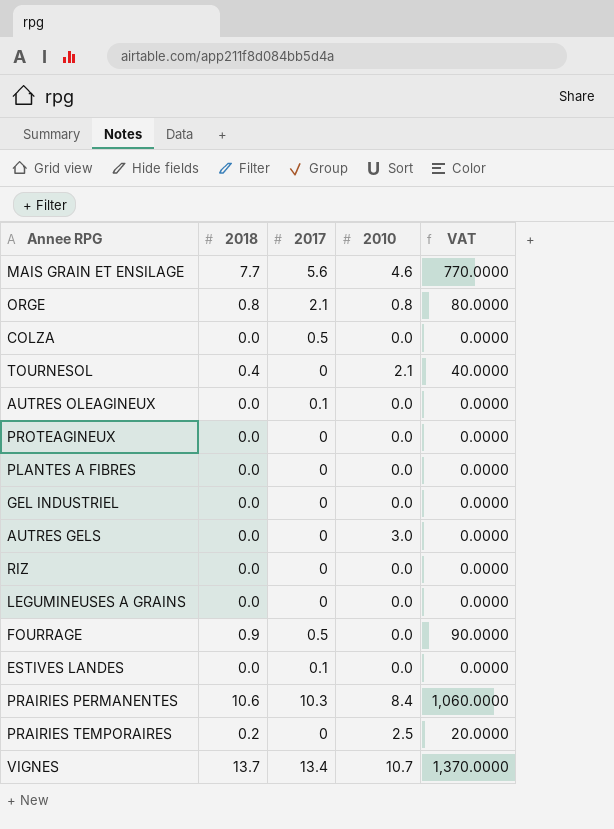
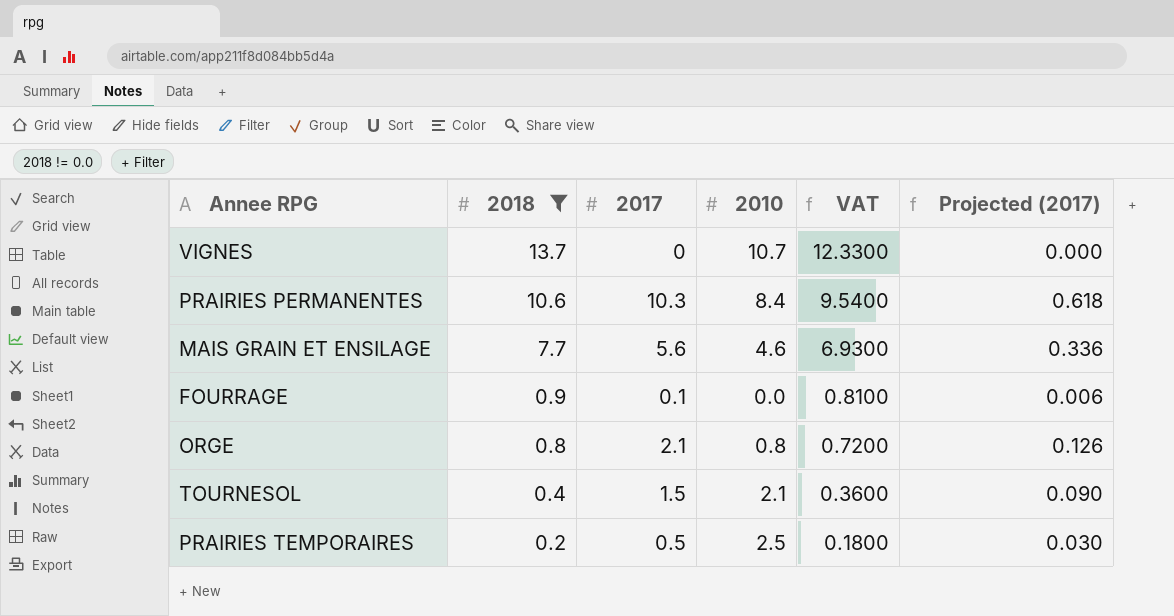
filter: none -> 2018 != 0.0
row order: none -> 2018 descending
column VAT | formula: [2018] * 100 -> [2018] * 0.9
column Projected (2017) | formula: none -> [2017] * 0.06
VIGNES | 2017: 13.4 -> 0
FOURRAGE | 2017: 0.5 -> 0.1
TOURNESOL | 2017: 0 -> 1.5
PRAIRIES TEMPORAIRES | 2017: 0 -> 0.5

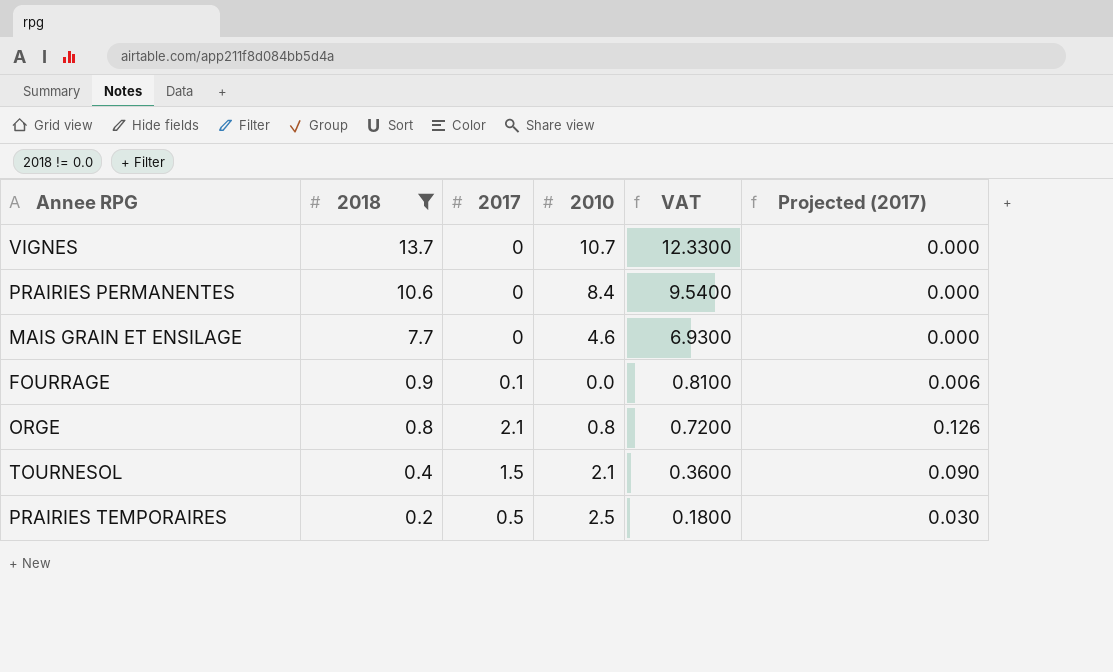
PRAIRIES PERMANENTES | 2017: 10.3 -> 0
PRAIRIES PERMANENTES | Projected (2017): 0.618 -> 0.000
MAIS GRAIN ET ENSILAGE | 2017: 5.6 -> 0
MAIS GRAIN ET ENSILAGE | Projected (2017): 0.336 -> 0.000

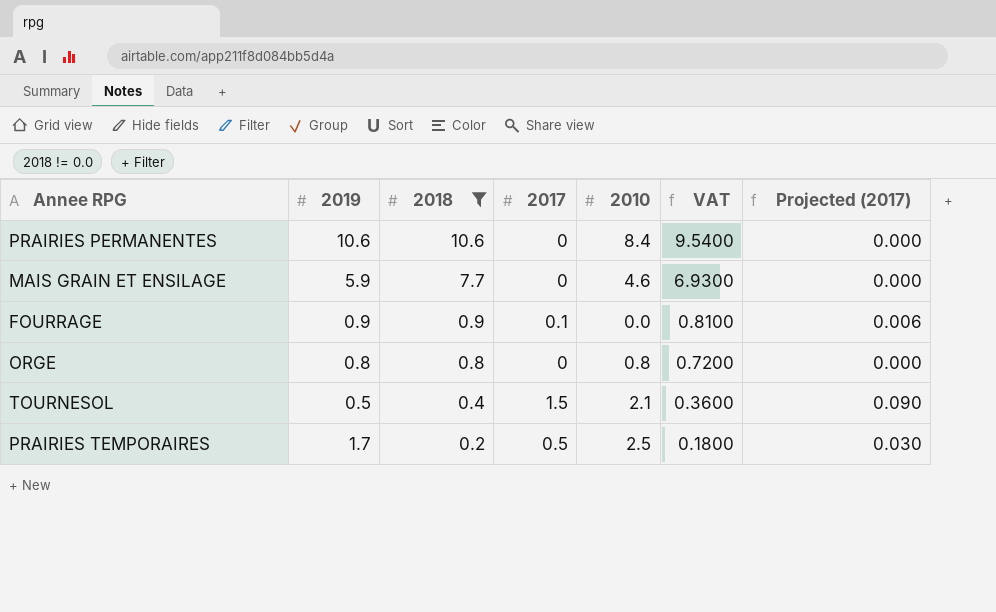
column 2019 | position: none -> 2
row VIGNES: 13.7 | 0 | 10.7 | 12.3300 | 0.000 -> none
ORGE | 2017: 2.1 -> 0
ORGE | Projected (2017): 0.126 -> 0.000

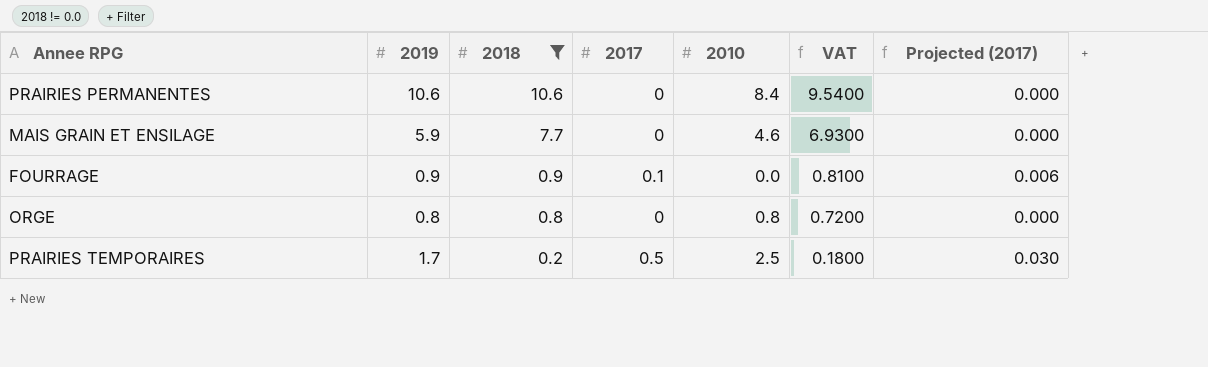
row TOURNESOL: 0.5 | 0.4 | 1.5 | 2.1 | 0.3600 | 0.090 -> none

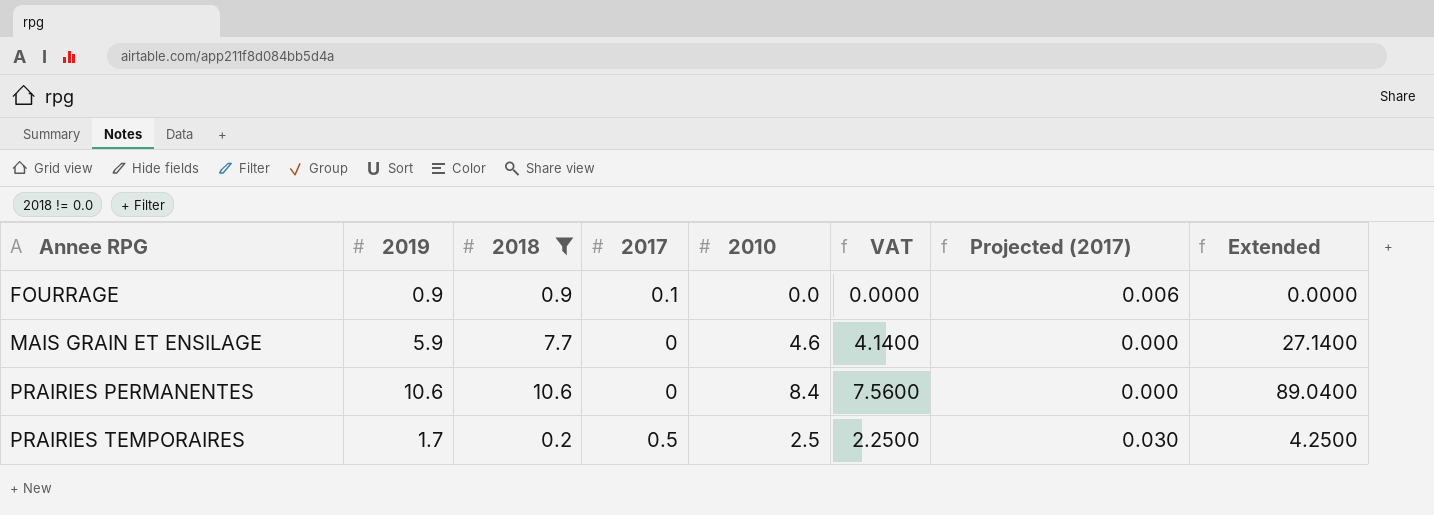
row order: 2018 descending -> Annee RPG ascending
column VAT | formula: [2018] * 0.9 -> [2010] * 0.9
column Extended | formula: none -> [2019] * [2010]
row ORGE: 0.8 | 0.8 | 0 | 0.8 | 0.7200 | 0.000 -> none

